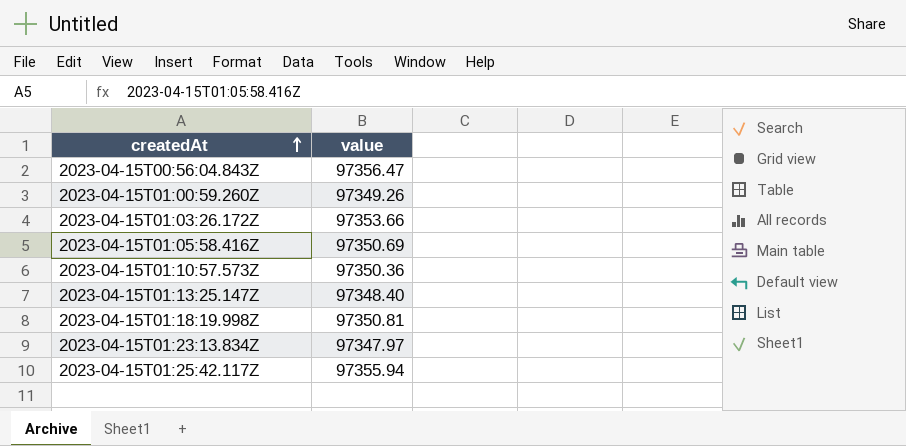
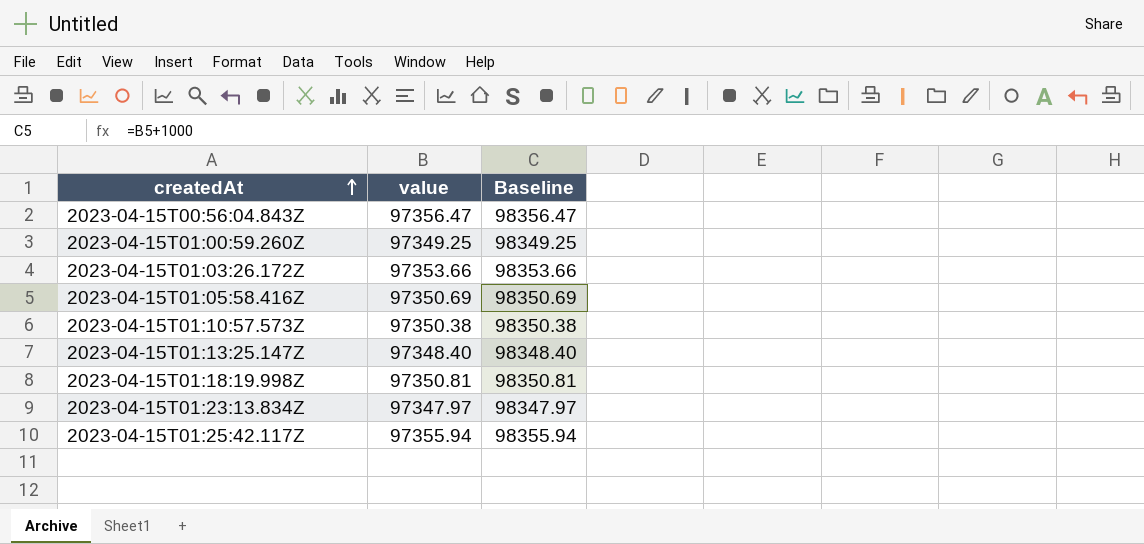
column Baseline | formula: none -> [value] + 1000
2023-04-15T01:00:59.260Z | value: 97349.26 -> 97349.25
2023-04-15T01:10:57.573Z | value: 97350.36 -> 97350.38

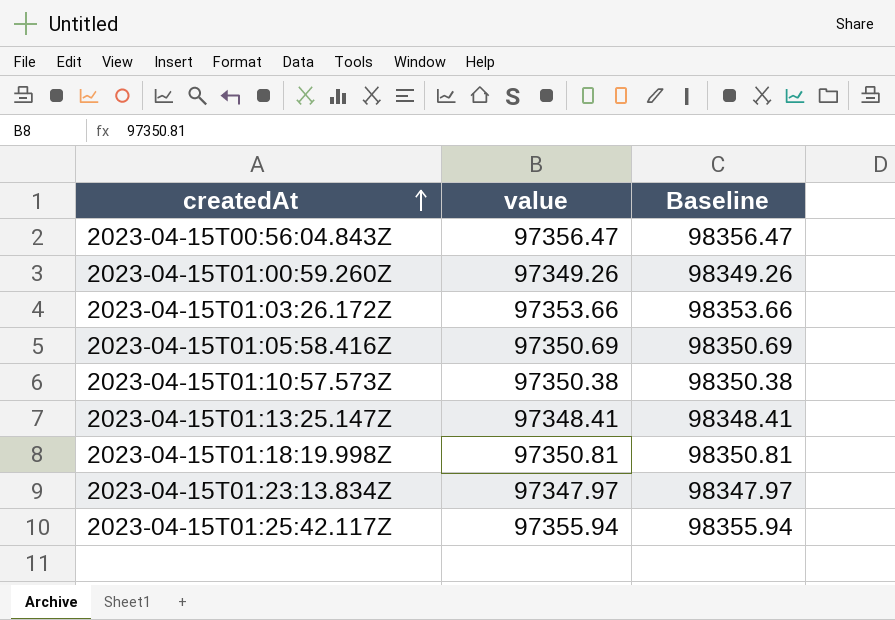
2023-04-15T01:00:59.260Z | value: 97349.25 -> 97349.26
2023-04-15T01:00:59.260Z | Baseline: 98349.25 -> 98349.26
2023-04-15T01:13:25.147Z | value: 97348.40 -> 97348.41
2023-04-15T01:13:25.147Z | Baseline: 98348.40 -> 98348.41

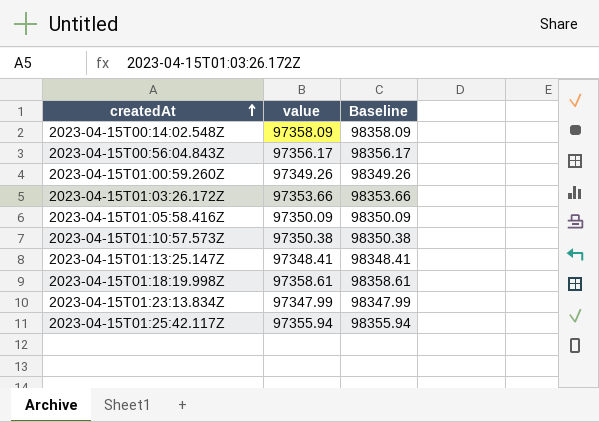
row 2023-04-15T00:14:02.548Z: none -> 97358.09 | 98358.09
2023-04-15T00:56:04.843Z | value: 97356.47 -> 97356.17
2023-04-15T00:56:04.843Z | Baseline: 98356.47 -> 98356.17
2023-04-15T01:05:58.416Z | value: 97350.69 -> 97350.09
2023-04-15T01:05:58.416Z | Baseline: 98350.69 -> 98350.09
2023-04-15T01:18:19.998Z | value: 97350.81 -> 97358.61
2023-04-15T01:18:19.998Z | Baseline: 98350.81 -> 98358.61
2023-04-15T01:23:13.834Z | value: 97347.97 -> 97347.99
2023-04-15T01:23:13.834Z | Baseline: 98347.97 -> 98347.99

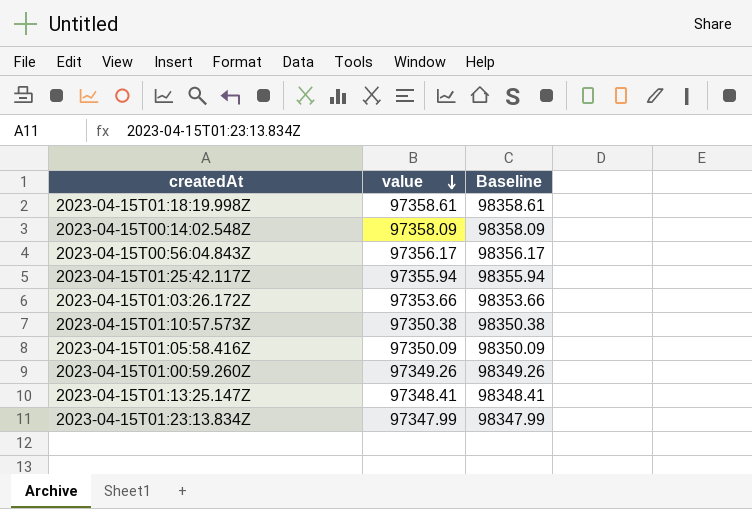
row order: createdAt ascending -> value descending

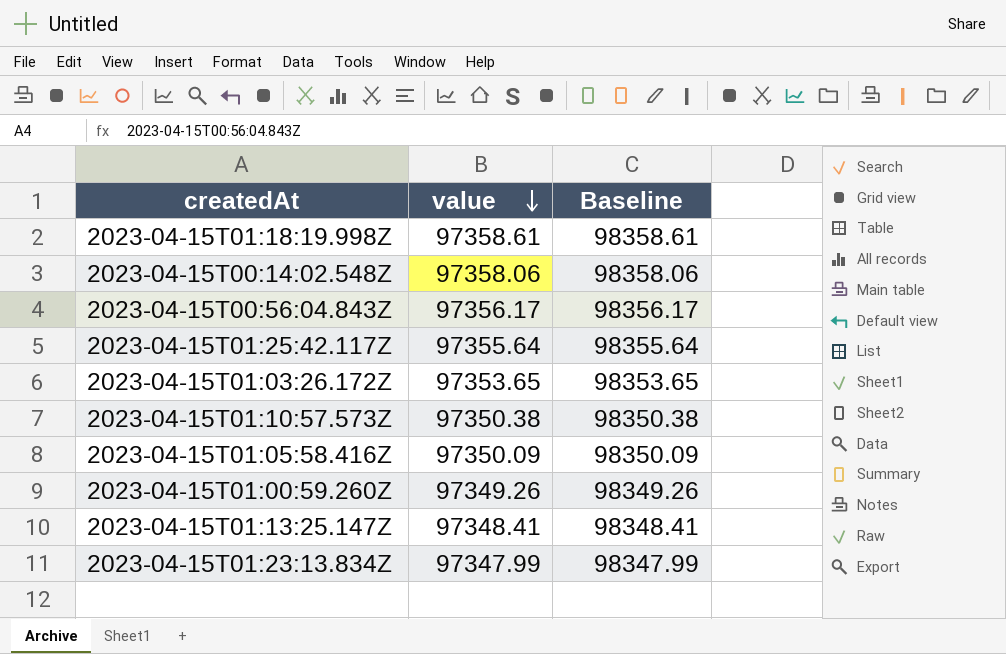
2023-04-15T00:14:02.548Z | value: 97358.09 -> 97358.06
2023-04-15T00:14:02.548Z | Baseline: 98358.09 -> 98358.06
2023-04-15T01:25:42.117Z | value: 97355.94 -> 97355.64
2023-04-15T01:25:42.117Z | Baseline: 98355.94 -> 98355.64
2023-04-15T01:03:26.172Z | value: 97353.66 -> 97353.65
2023-04-15T01:03:26.172Z | Baseline: 98353.66 -> 98353.65

